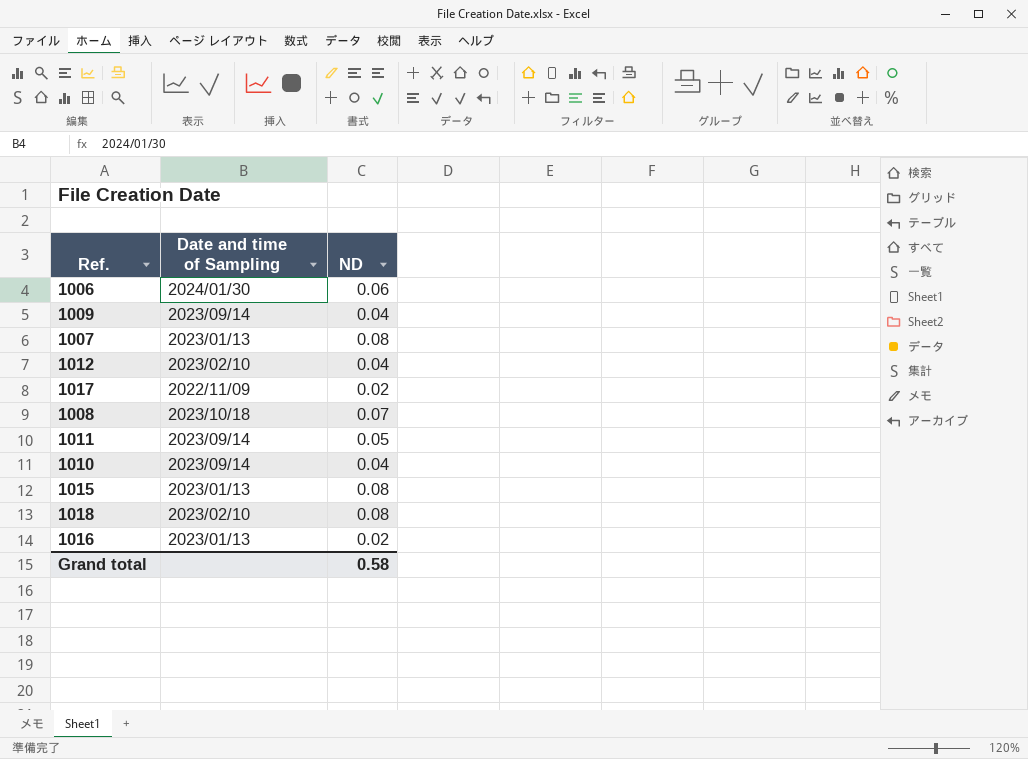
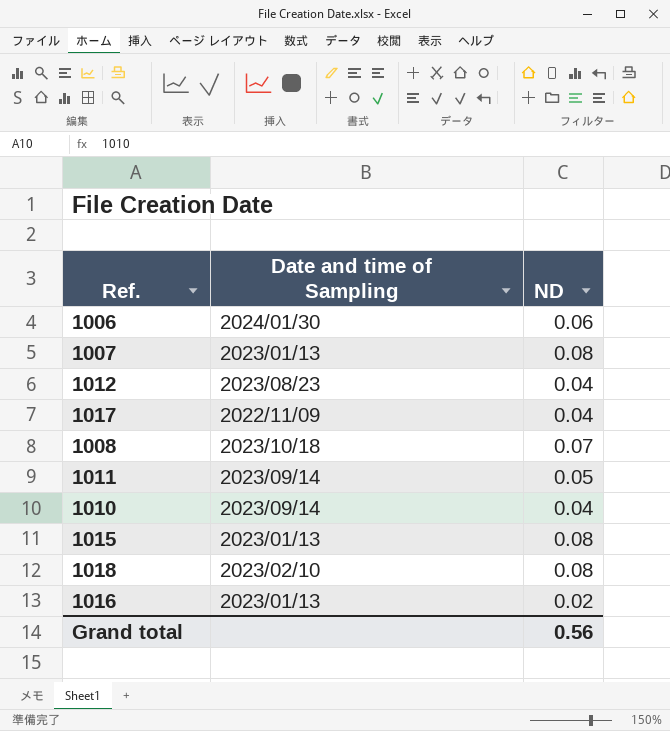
row 1009: 2023/09/14 | 0.04 -> none
1012 | Date and time of Sampling: 2023/02/10 -> 2023/08/23
1017 | ND: 0.02 -> 0.04
Grand total | ND: 0.58 -> 0.56

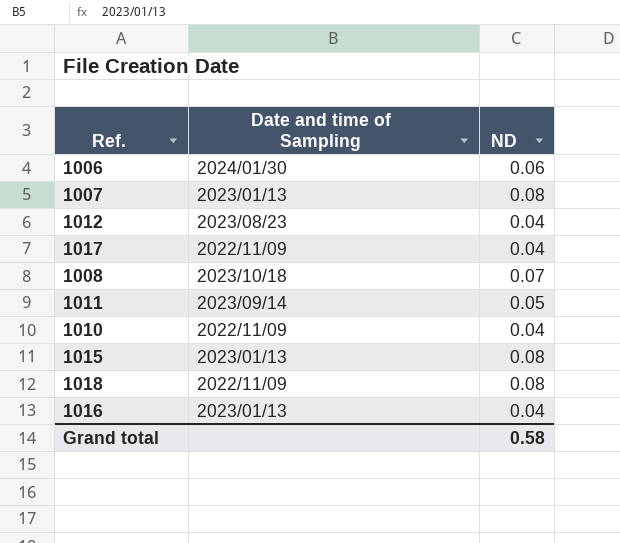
1010 | Date and time of Sampling: 2023/09/14 -> 2022/11/09
1018 | Date and time of Sampling: 2023/02/10 -> 2022/11/09
1016 | ND: 0.02 -> 0.04
Grand total | ND: 0.56 -> 0.58

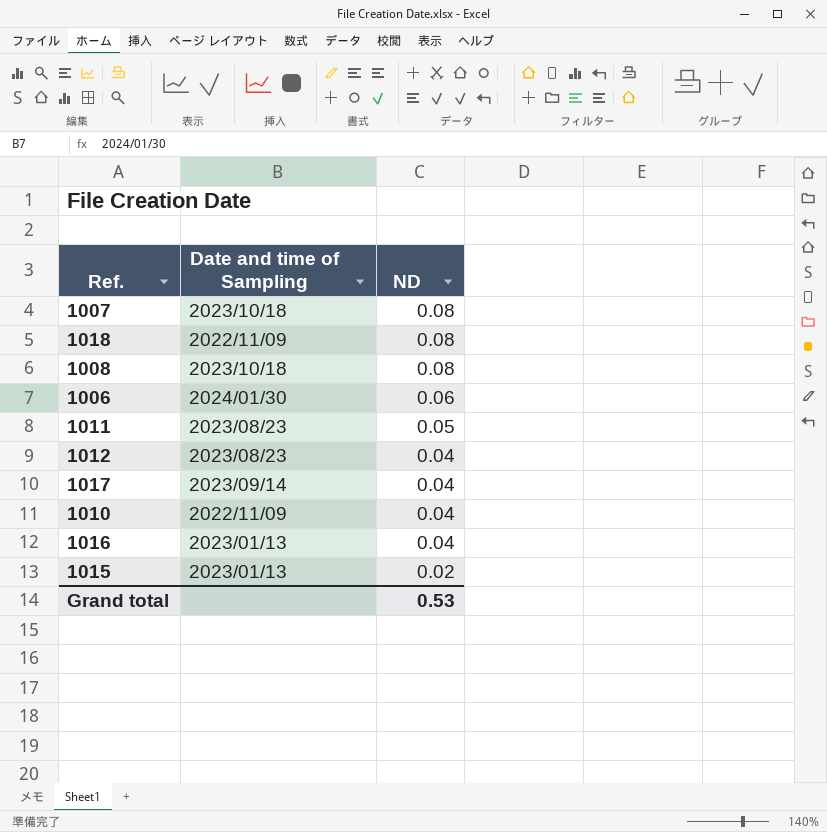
row order: none -> ND descending
1007 | Date and time of Sampling: 2023/01/13 -> 2023/10/18
1008 | ND: 0.07 -> 0.08
1011 | Date and time of Sampling: 2023/09/14 -> 2023/08/23
1017 | Date and time of Sampling: 2022/11/09 -> 2023/09/14
1015 | ND: 0.08 -> 0.02
Grand total | ND: 0.58 -> 0.53

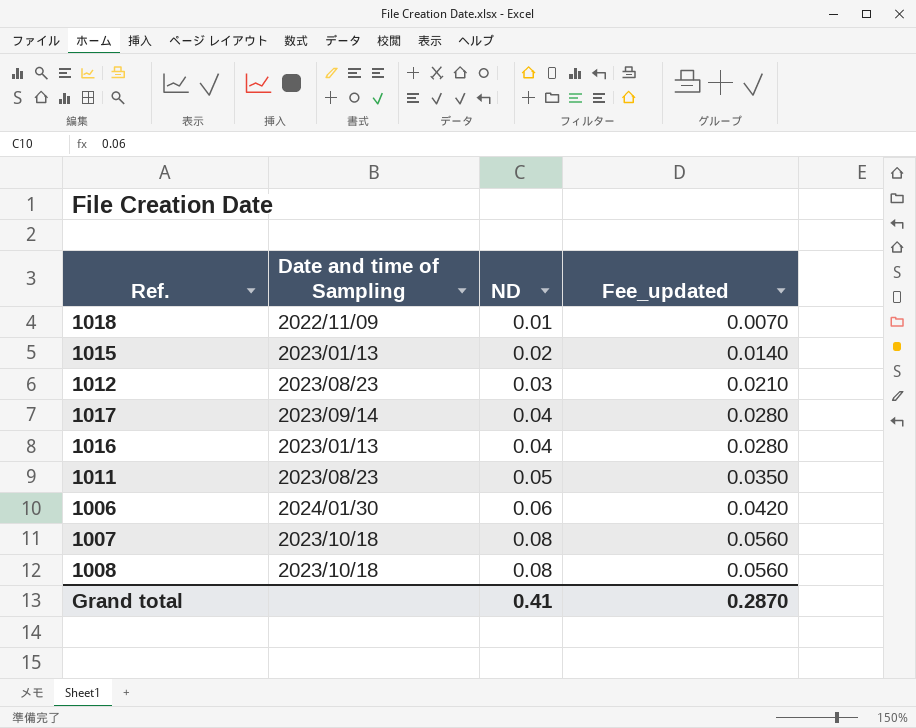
row order: ND descending -> ND ascending
column Fee_updated | formula: none -> [ND] * 0.7
row 1010: 2022/11/09 | 0.04 -> none
1018 | ND: 0.08 -> 0.01
1012 | ND: 0.04 -> 0.03
Grand total | ND: 0.53 -> 0.41

